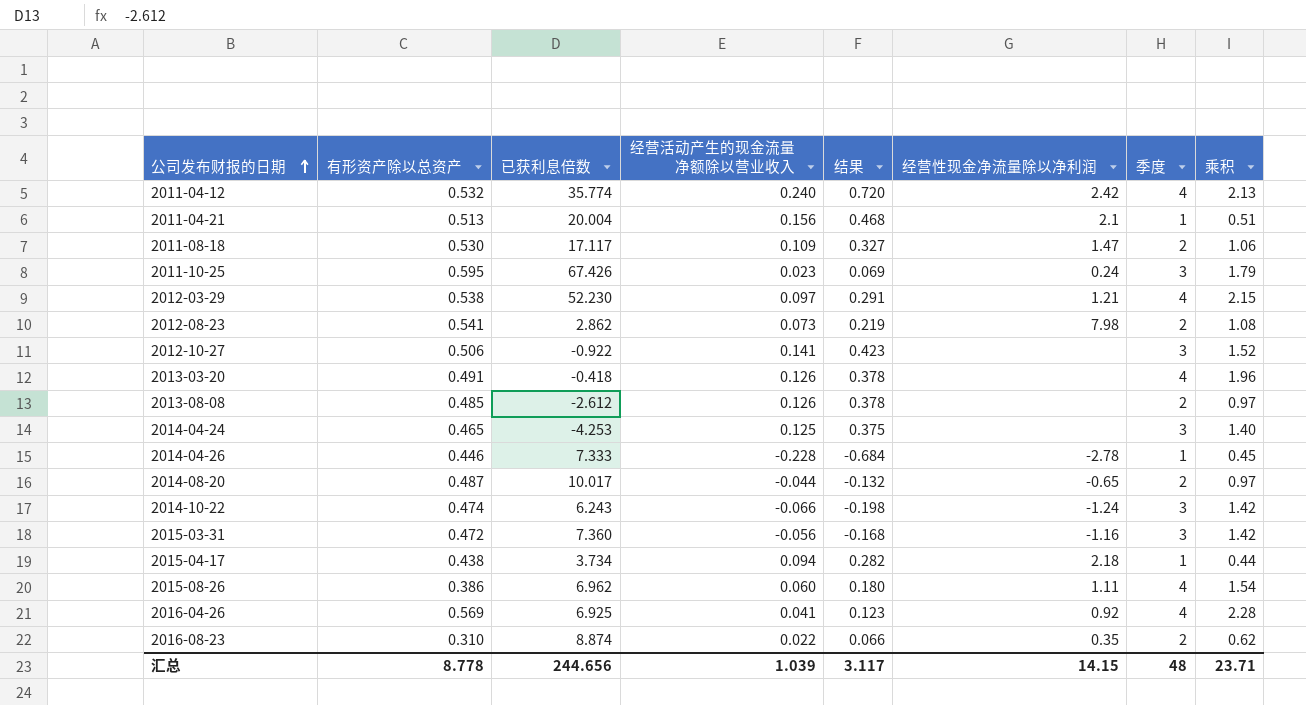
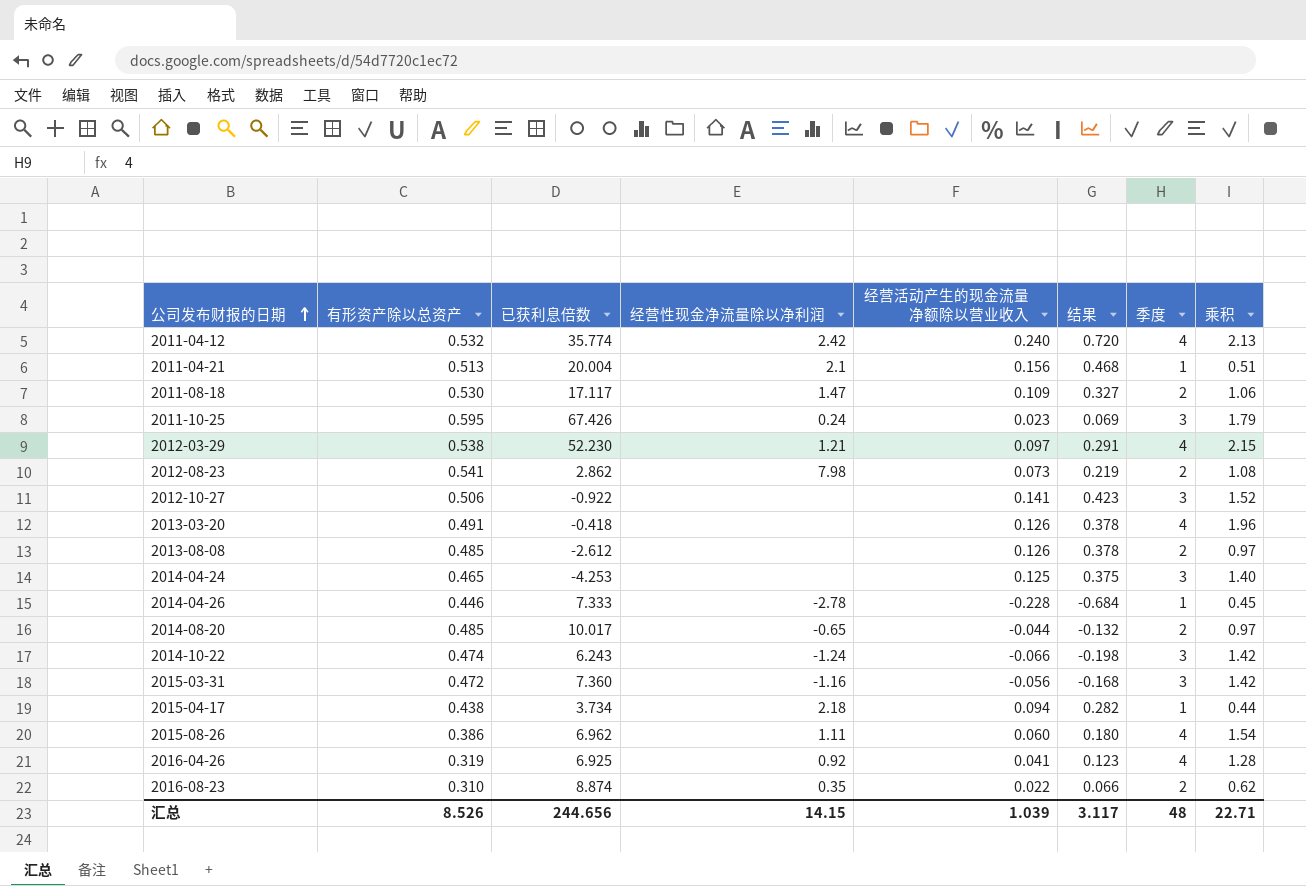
column 经营性现金净流量除以净利润 | position: 6 -> 4
2014-08-20 | 有形资产除以总资产: 0.487 -> 0.485
2016-04-26 | 有形资产除以总资产: 0.569 -> 0.319
2016-04-26 | 乘积: 2.28 -> 1.28
汇总 | 有形资产除以总资产: 8.778 -> 8.526
汇总 | 乘积: 23.71 -> 22.71

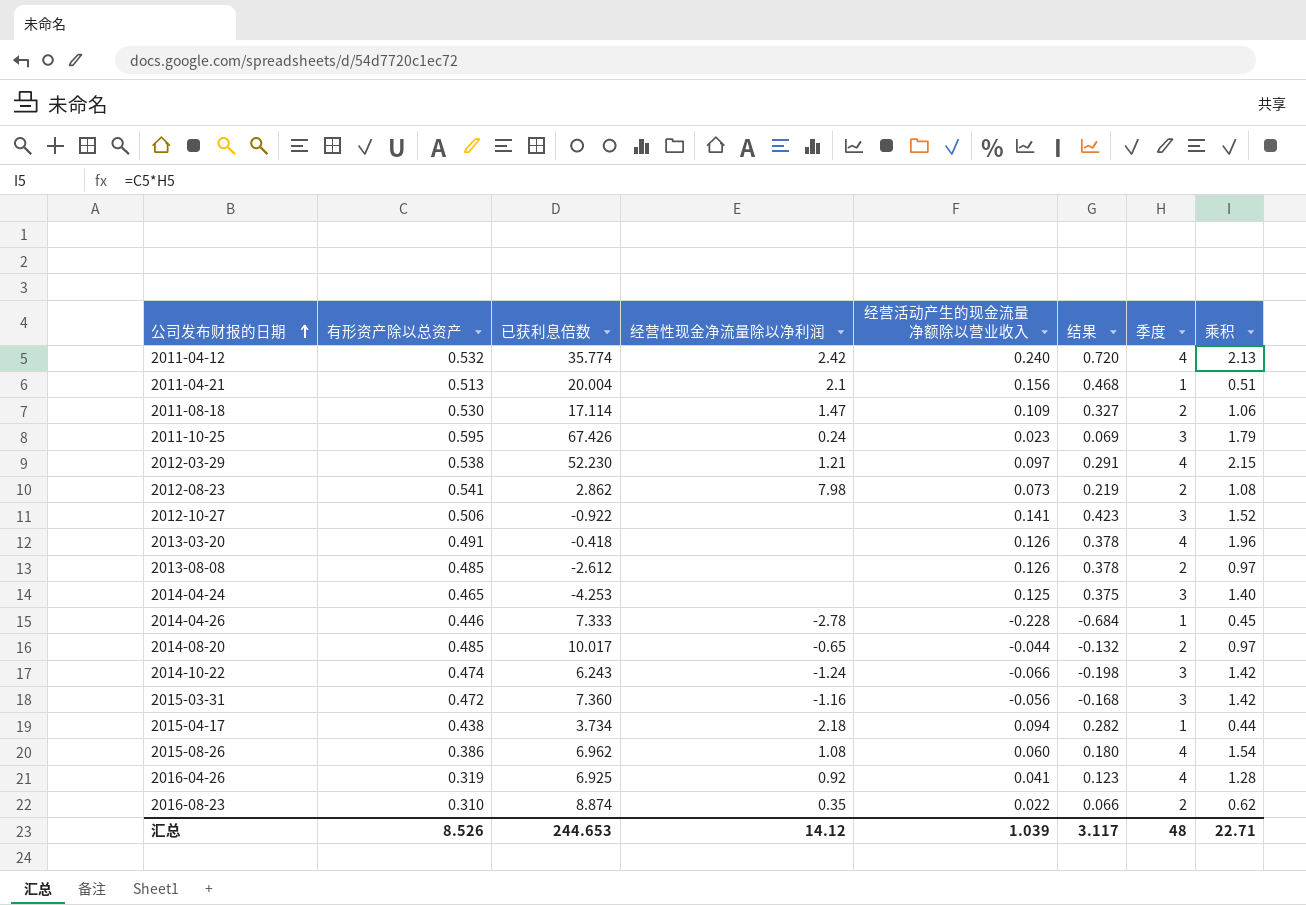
2011-08-18 | 已获利息倍数: 17.117 -> 17.114
2015-08-26 | 经营性现金净流量除以净利润: 1.11 -> 1.08
汇总 | 已获利息倍数: 244.656 -> 244.653
汇总 | 经营性现金净流量除以净利润: 14.15 -> 14.12

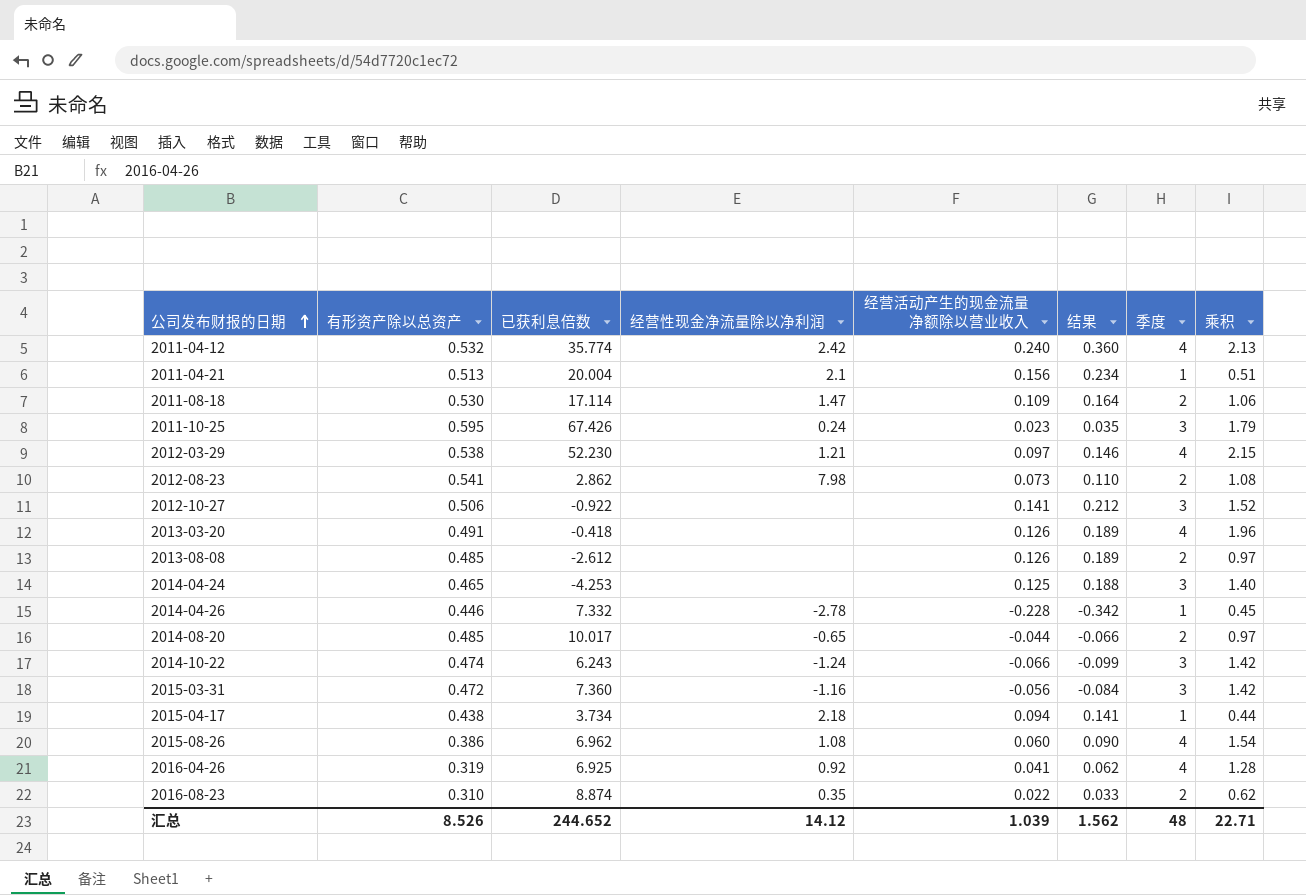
column 结果 | formula: [经营活动产生的现金流量净额除以营业收入] * 3 -> [经营活动产生的现金流量净额除以营业收入] * 1.5
2014-04-26 | 已获利息倍数: 7.333 -> 7.332
汇总 | 已获利息倍数: 244.653 -> 244.652
汇总 | 结果: 3.117 -> 1.562

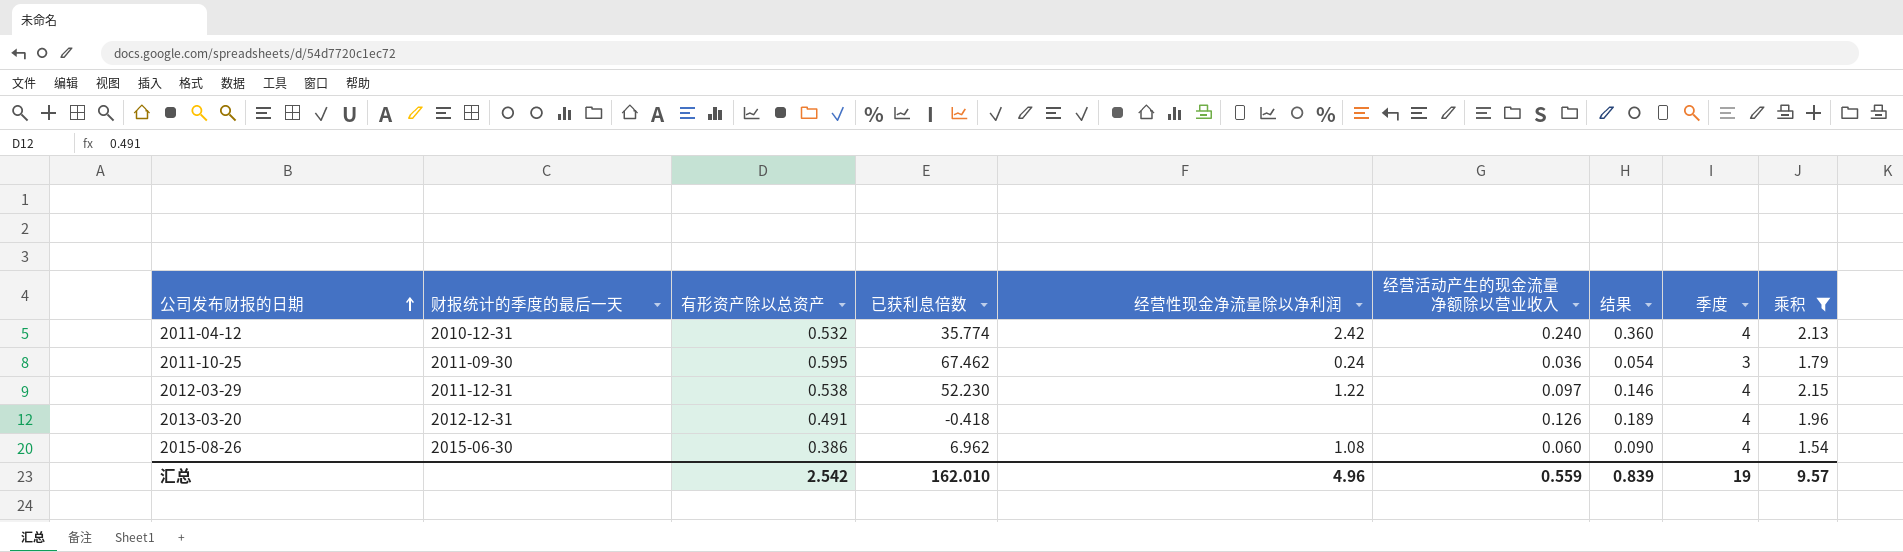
filter: none -> 乘积 >= 1.54
column 财报统计的季度的最后一天 | position: none -> 2
2011-10-25 | 已获利息倍数: 67.426 -> 67.462
2011-10-25 | 经营活动产生的现金流量净额除以营业收入: 0.023 -> 0.036
2011-10-25 | 结果: 0.035 -> 0.054
2012-03-29 | 经营性现金净流量除以净利润: 1.21 -> 1.22
汇总 | 有形资产除以总资产: 8.526 -> 2.542
汇总 | 已获利息倍数: 244.652 -> 162.010
汇总 | 经营性现金净流量除以净利润: 14.12 -> 4.96
汇总 | 经营活动产生的现金流量净额除以营业收入: 1.039 -> 0.559
汇总 | 结果: 1.562 -> 0.839
汇总 | 季度: 48 -> 19
汇总 | 乘积: 22.71 -> 9.57

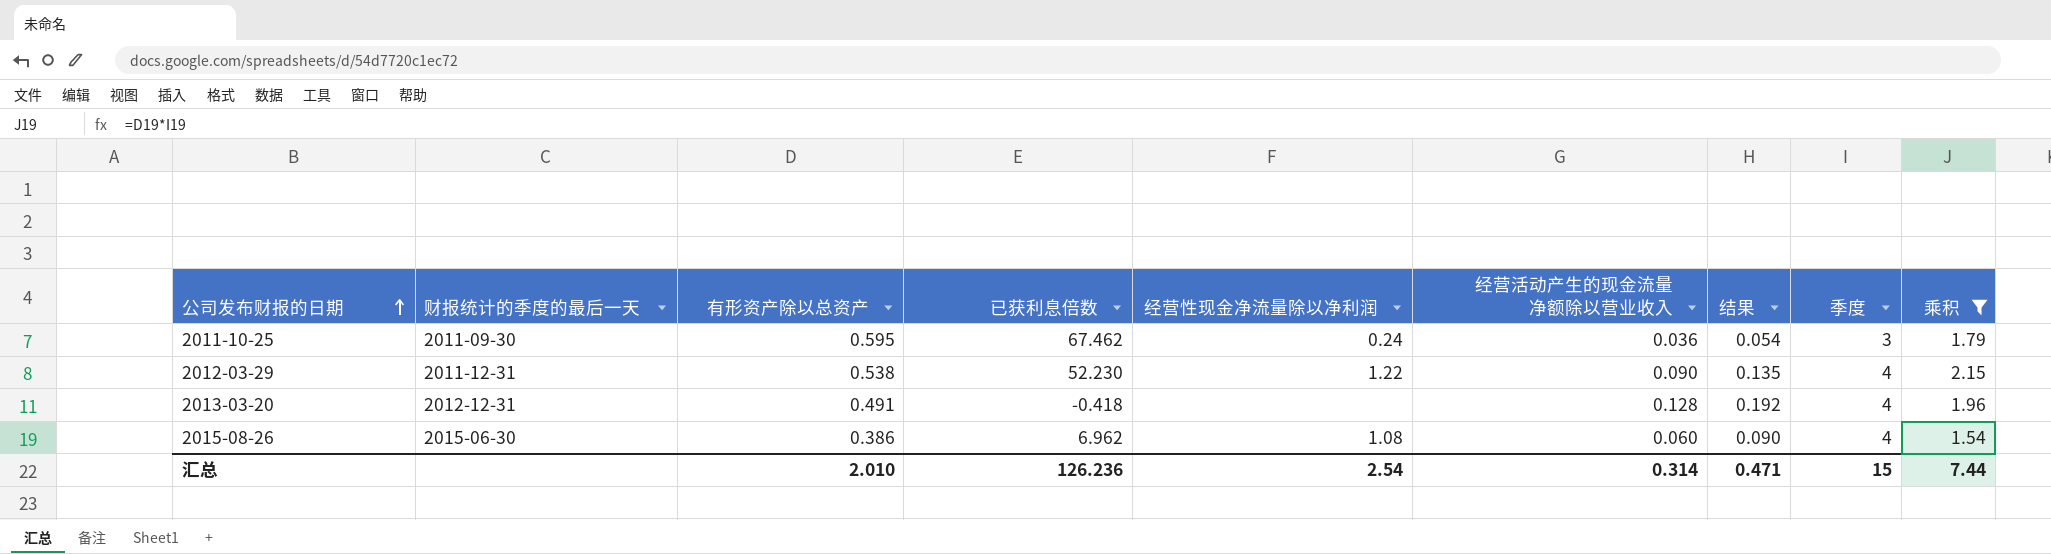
row 2011-04-12: 2010-12-31 | 0.532 | 35.774 | 2.42 | 0.240 | 0.360 | 4 | 2.13 -> none
2012-03-29 | 经营活动产生的现金流量净额除以营业收入: 0.097 -> 0.090
2012-03-29 | 结果: 0.146 -> 0.135
2013-03-20 | 经营活动产生的现金流量净额除以营业收入: 0.126 -> 0.128
2013-03-20 | 结果: 0.189 -> 0.192
汇总 | 有形资产除以总资产: 2.542 -> 2.010
汇总 | 已获利息倍数: 162.010 -> 126.236
汇总 | 经营性现金净流量除以净利润: 4.96 -> 2.54
汇总 | 经营活动产生的现金流量净额除以营业收入: 0.559 -> 0.314
汇总 | 结果: 0.839 -> 0.471
汇总 | 季度: 19 -> 15
汇总 | 乘积: 9.57 -> 7.44

